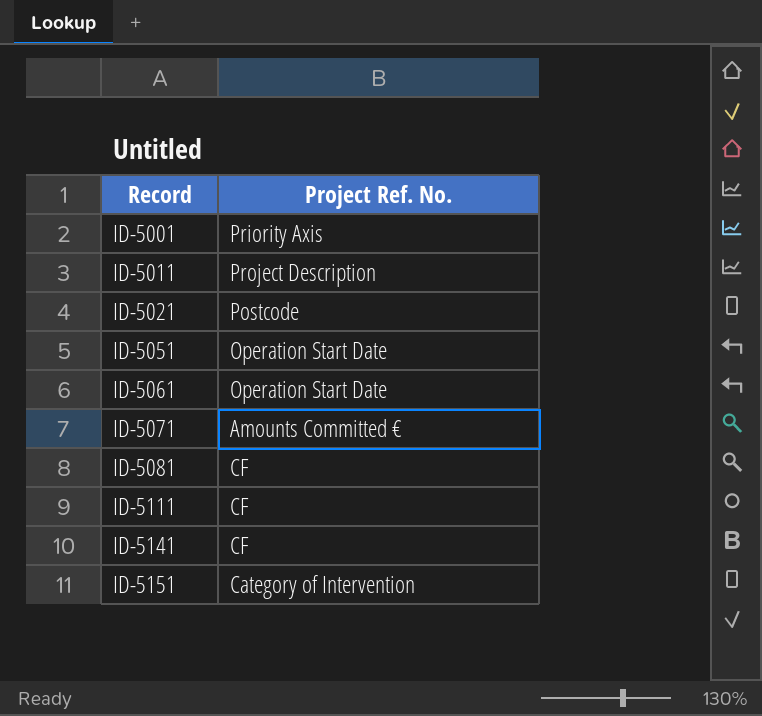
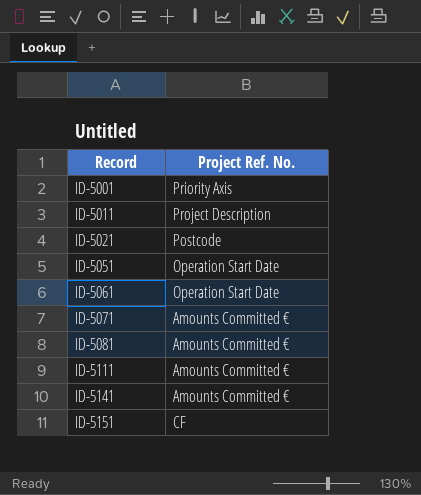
ID-5081 | Project Ref. No.: CF -> Amounts Committed €
ID-5111 | Project Ref. No.: CF -> Amounts Committed €
ID-5141 | Project Ref. No.: CF -> Amounts Committed €
ID-5151 | Project Ref. No.: Category of Intervention -> CF

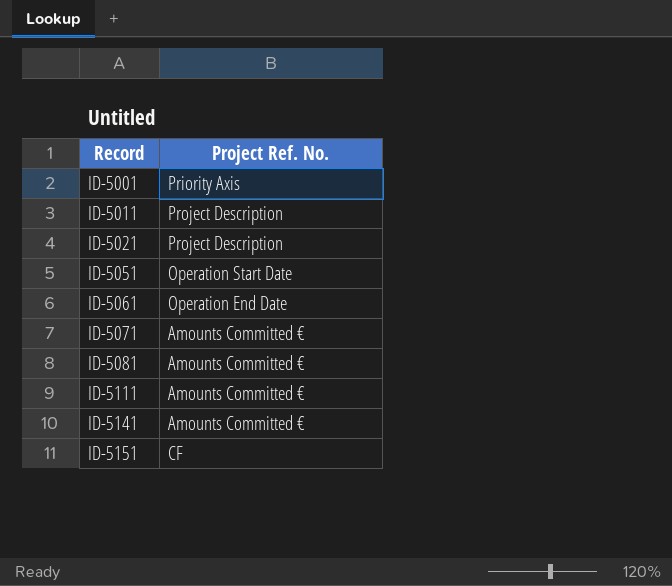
ID-5021 | Project Ref. No.: Postcode -> Project Description
ID-5061 | Project Ref. No.: Operation Start Date -> Operation End Date

